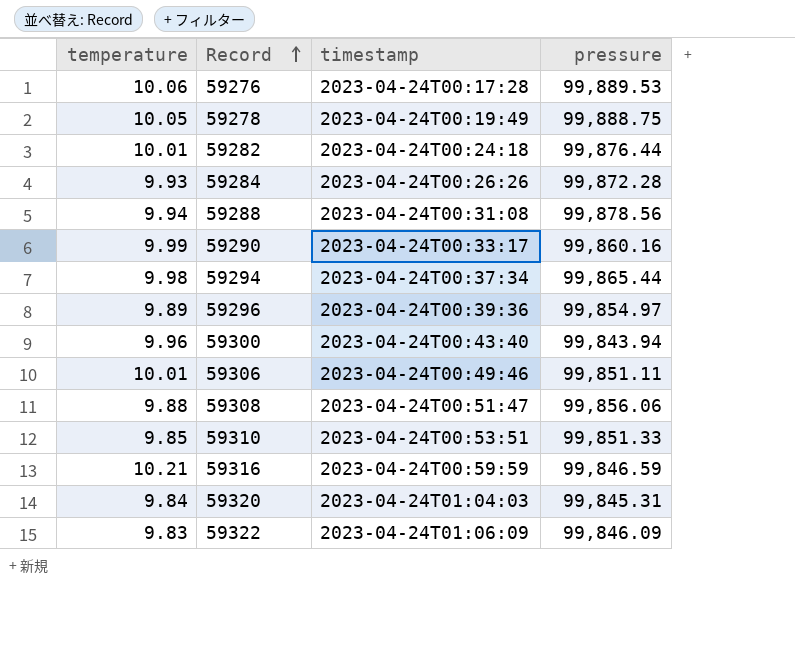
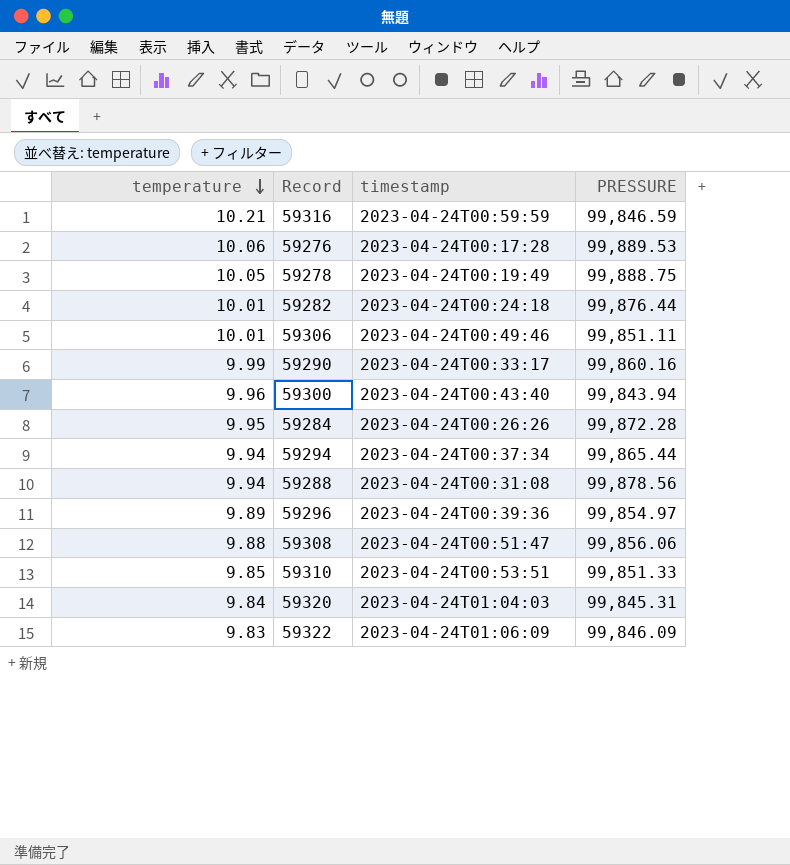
row order: Record ascending -> temperature descending
column name: pressure -> PRESSURE
59284 | temperature: 9.93 -> 9.95
59294 | temperature: 9.98 -> 9.94

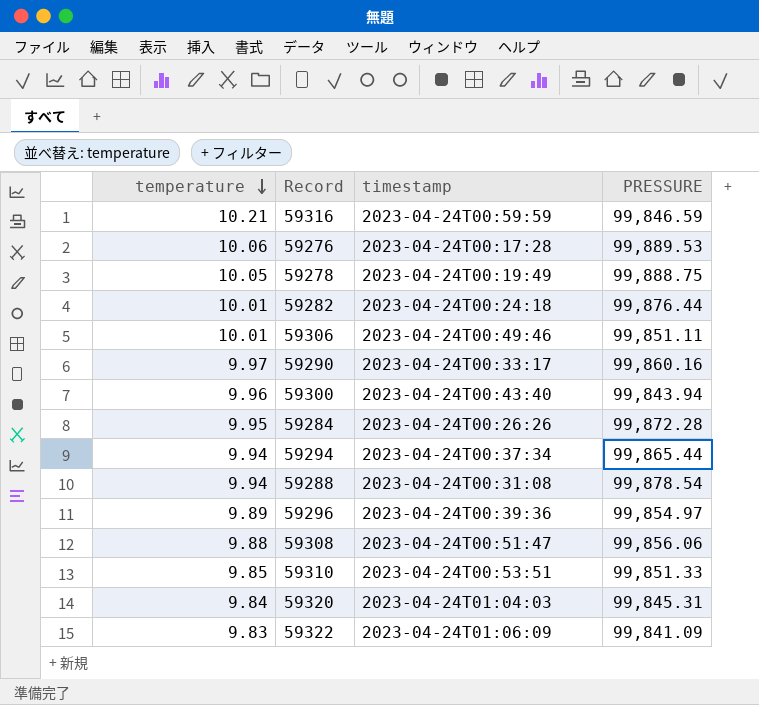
59290 | temperature: 9.99 -> 9.97
59288 | PRESSURE: 99,878.56 -> 99,878.54
59322 | PRESSURE: 99,846.09 -> 99,841.09

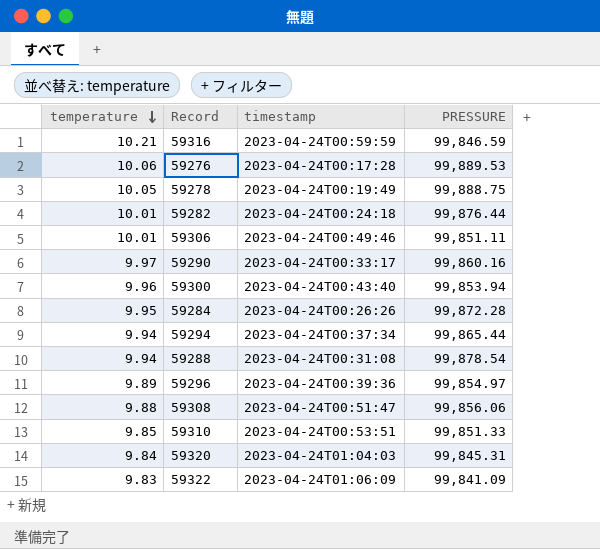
59300 | PRESSURE: 99,843.94 -> 99,853.94

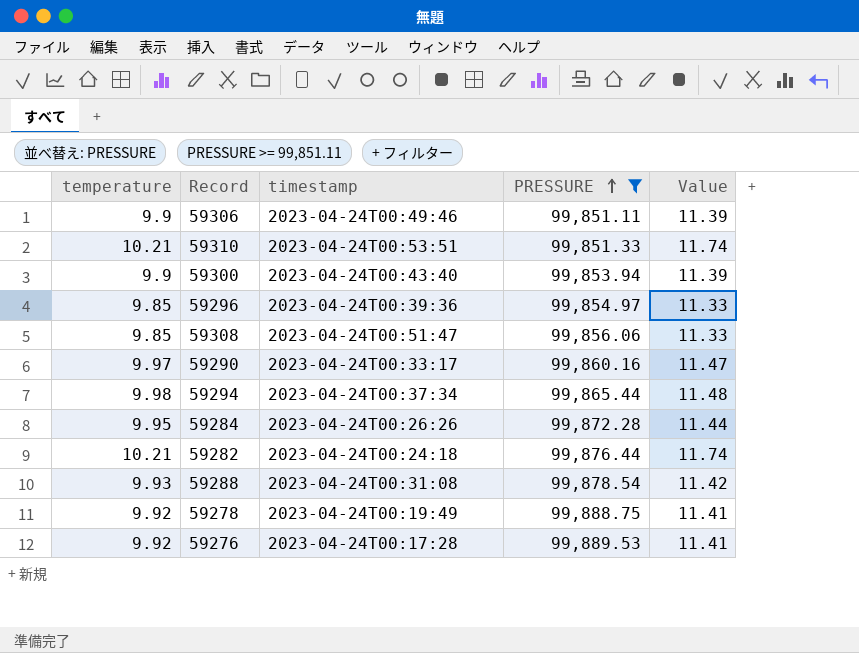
filter: none -> PRESSURE >= 99,851.11
row order: temperature descending -> PRESSURE ascending
column Value | formula: none -> [temperature] * 1.15
59306 | temperature: 10.01 -> 9.9
59310 | temperature: 9.85 -> 10.21
59300 | temperature: 9.96 -> 9.9
59296 | temperature: 9.89 -> 9.85
59308 | temperature: 9.88 -> 9.85
59294 | temperature: 9.94 -> 9.98
59282 | temperature: 10.01 -> 10.21
59288 | temperature: 9.94 -> 9.93
59278 | temperature: 10.05 -> 9.92
59276 | temperature: 10.06 -> 9.92

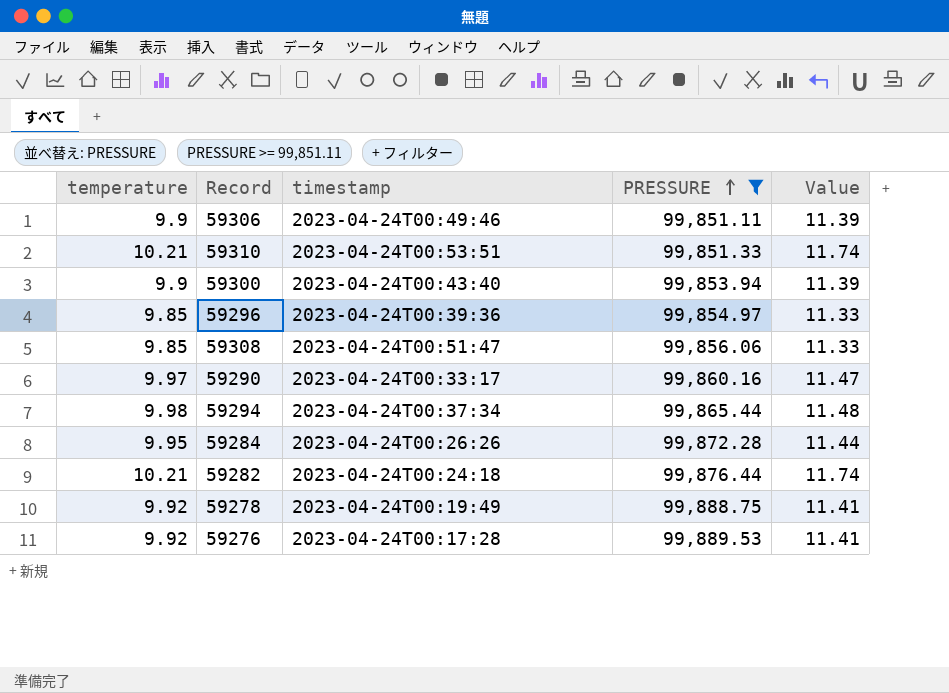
row 59288: 9.93 | 2023-04-24T00:31:08 | 99,878.54 | 11.42 -> none

